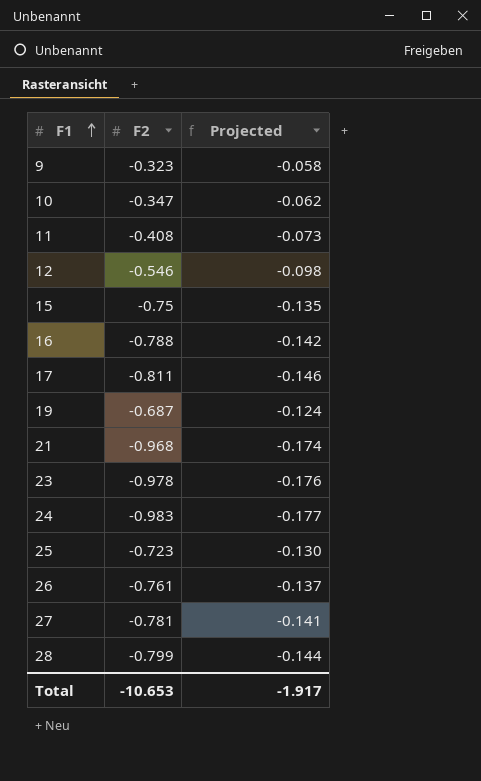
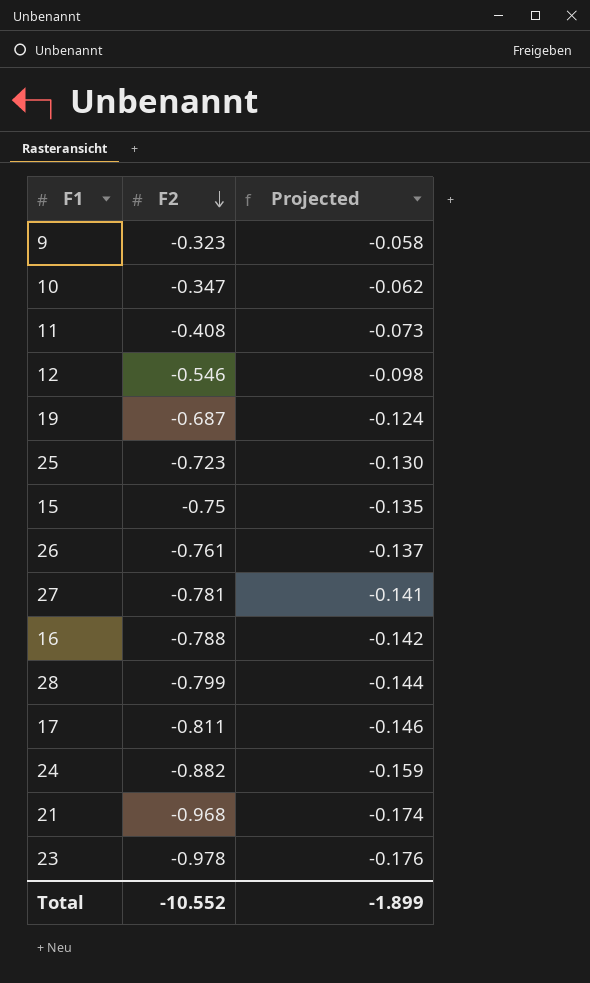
row order: F1 ascending -> F2 descending
24 | F2: -0.983 -> -0.882
24 | Projected: -0.177 -> -0.159
Total | F2: -10.653 -> -10.552
Total | Projected: -1.917 -> -1.899

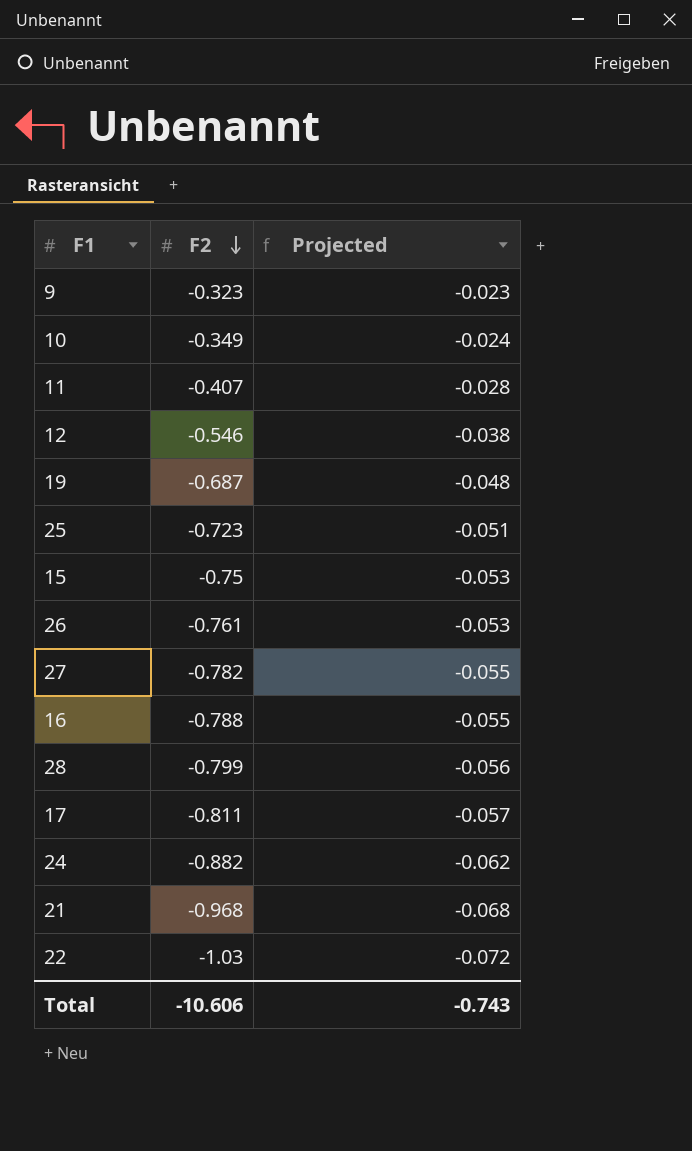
column Projected | formula: [F2] * 0.18 -> [F2] * 0.07
row 23: -0.978 | -0.176 -> none
10 | F2: -0.347 -> -0.349
11 | F2: -0.408 -> -0.407
27 | F2: -0.781 -> -0.782
row 22: none -> -1.03 | -0.072
Total | F2: -10.552 -> -10.606
Total | Projected: -1.899 -> -0.743

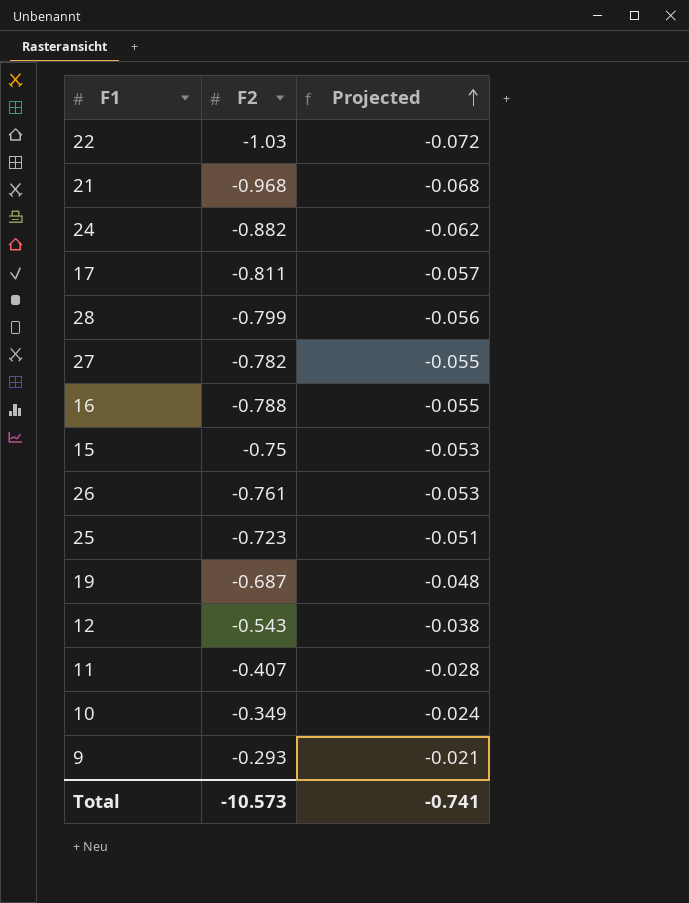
row order: F2 descending -> Projected ascending
12 | F2: -0.546 -> -0.543
9 | F2: -0.323 -> -0.293
9 | Projected: -0.023 -> -0.021
Total | F2: -10.606 -> -10.573
Total | Projected: -0.743 -> -0.741

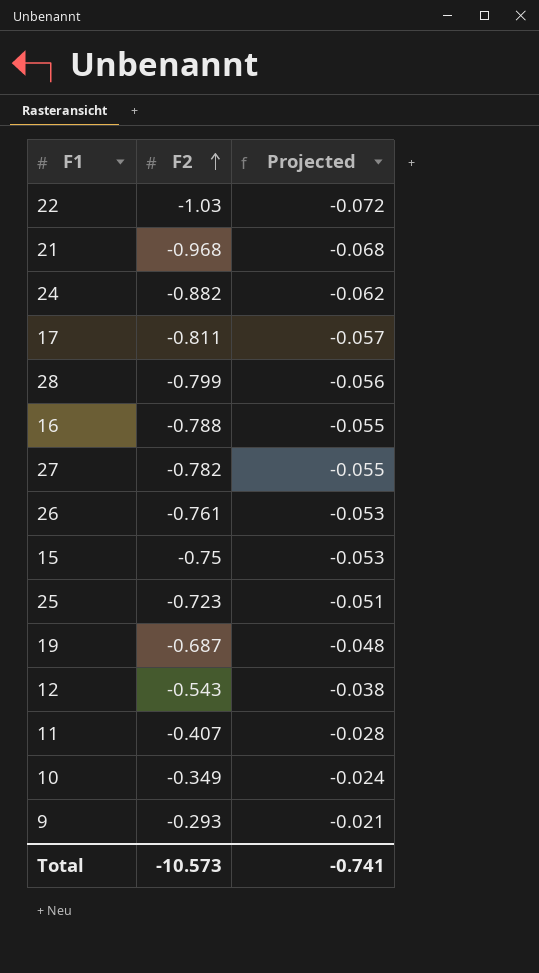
row order: Projected ascending -> F2 ascending

